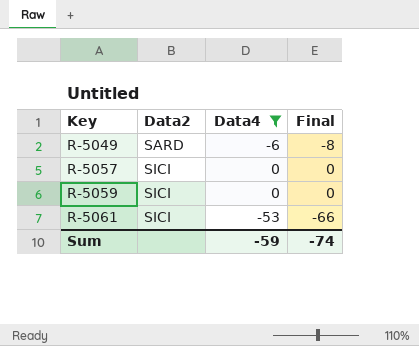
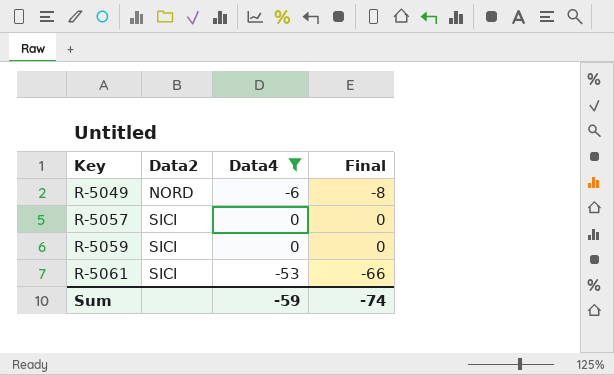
R-5049 | Data2: SARD -> NORD

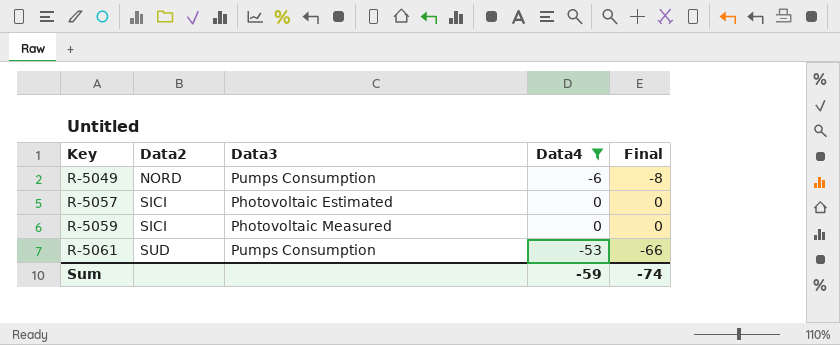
column Data3 | position: none -> 3
R-5061 | Data2: SICI -> SUD

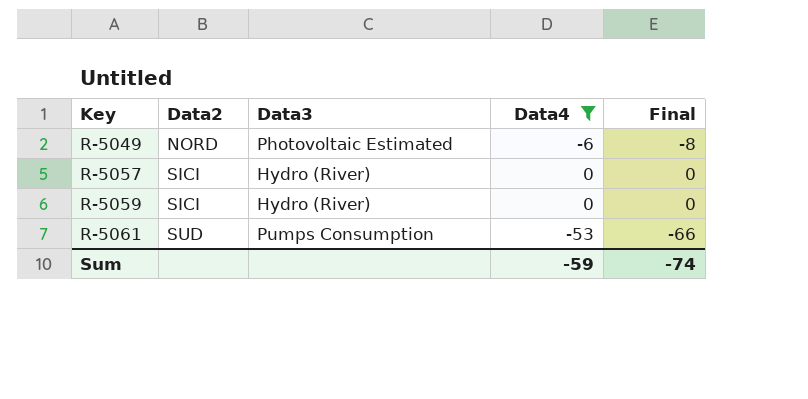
R-5049 | Data3: Pumps Consumption -> Photovoltaic Estimated
R-5057 | Data3: Photovoltaic Estimated -> Hydro (River)
R-5059 | Data3: Photovoltaic Measured -> Hydro (River)

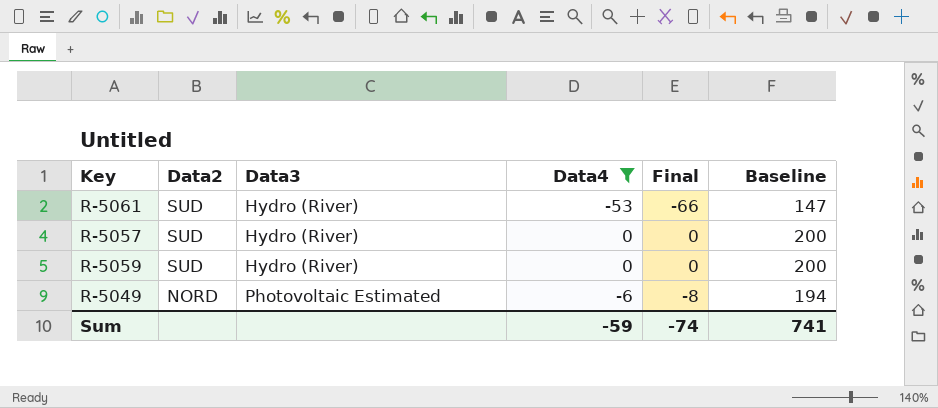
row order: Key ascending -> Data2 descending
column Baseline | formula: none -> [Data4] + 200
R-5061 | Data3: Pumps Consumption -> Hydro (River)
R-5057 | Data2: SICI -> SUD
R-5059 | Data2: SICI -> SUD

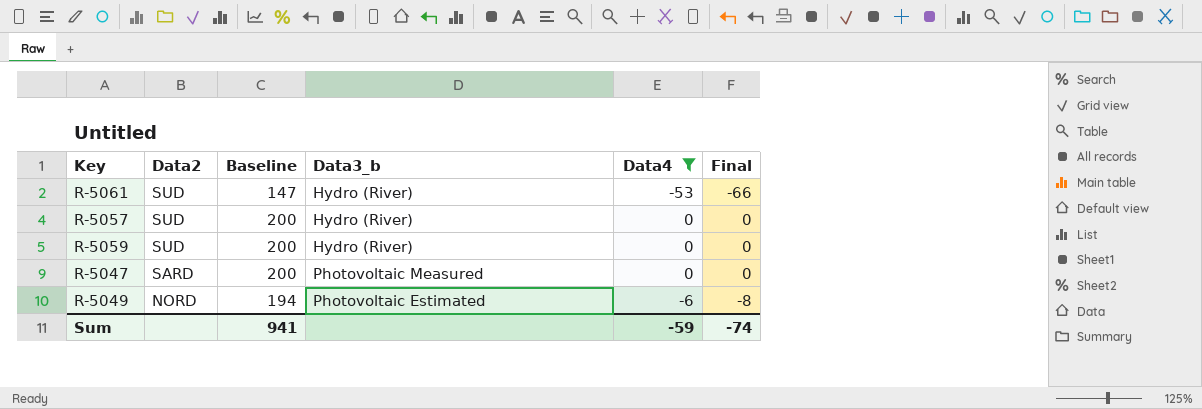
column Baseline | position: 6 -> 3
column name: Data3 -> Data3_b
row R-5047: none -> SARD | 200 | Photovoltaic Measured | 0 | 0
Sum | Baseline: 741 -> 941

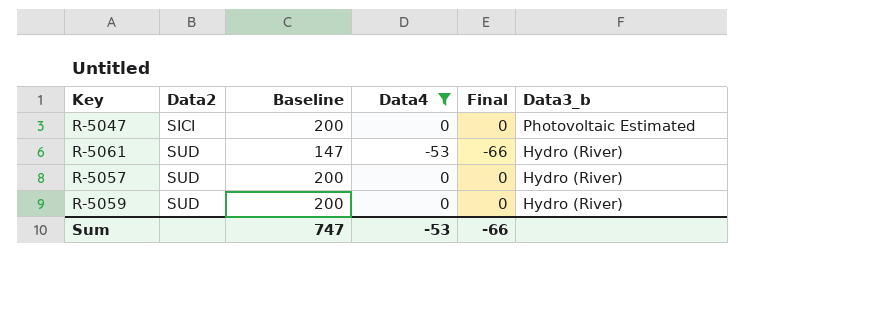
row order: Data2 descending -> Data2 ascending
column Data3_b | position: 4 -> 6
row R-5049: NORD | 194 | Photovoltaic Estimated | -6 | -8 -> none
R-5047 | Data2: SARD -> SICI
R-5047 | Data3_b: Photovoltaic Measured -> Photovoltaic Estimated
Sum | Baseline: 941 -> 747
Sum | Data4: -59 -> -53
Sum | Final: -74 -> -66

